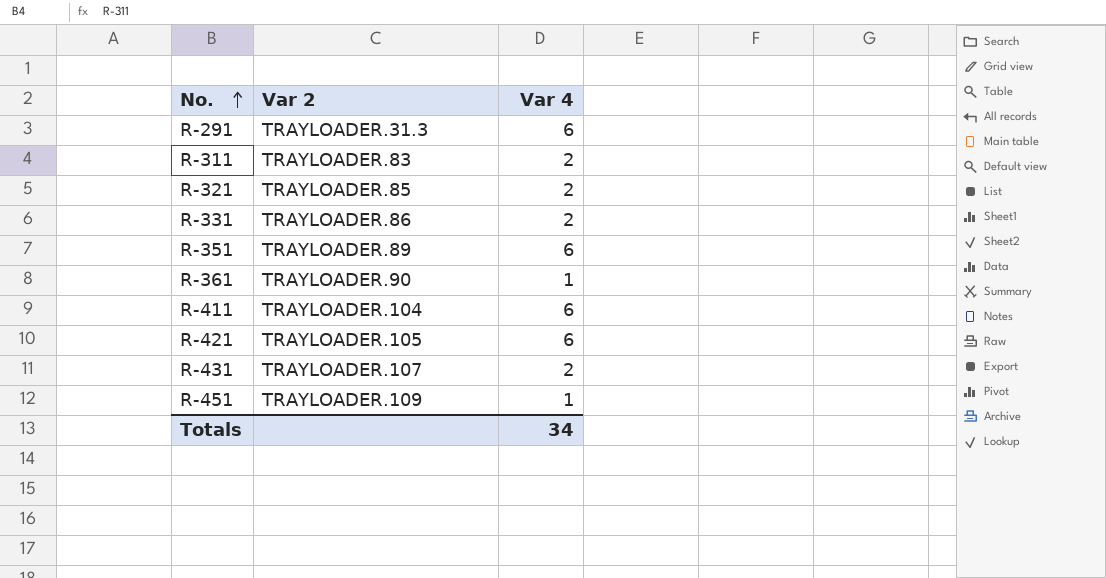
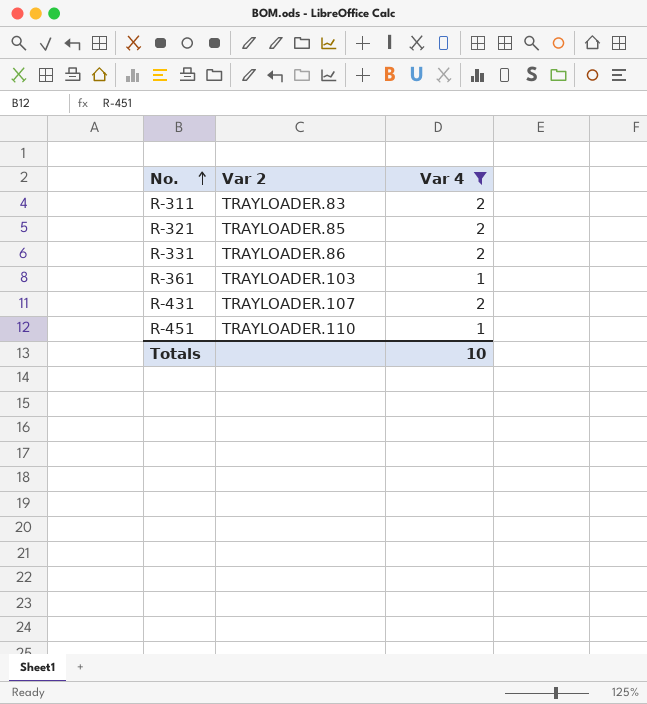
filter: none -> Var 4 != 6
R-361 | Var 2: TRAYLOADER.90 -> TRAYLOADER.103
R-451 | Var 2: TRAYLOADER.109 -> TRAYLOADER.110
Totals | Var 4: 34 -> 10

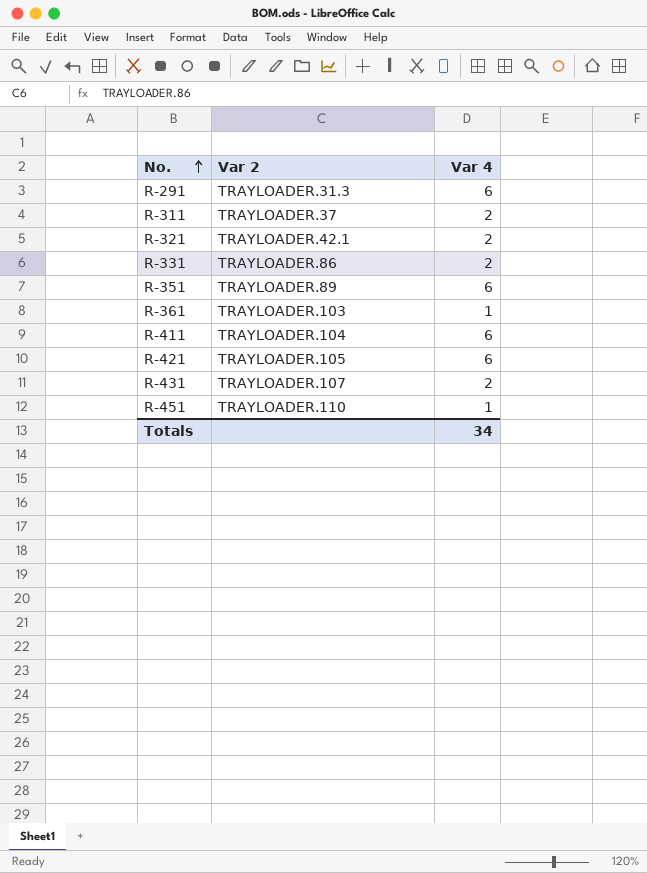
filter: Var 4 != 6 -> none
R-311 | Var 2: TRAYLOADER.83 -> TRAYLOADER.37
R-321 | Var 2: TRAYLOADER.85 -> TRAYLOADER.42.1
Totals | Var 4: 10 -> 34

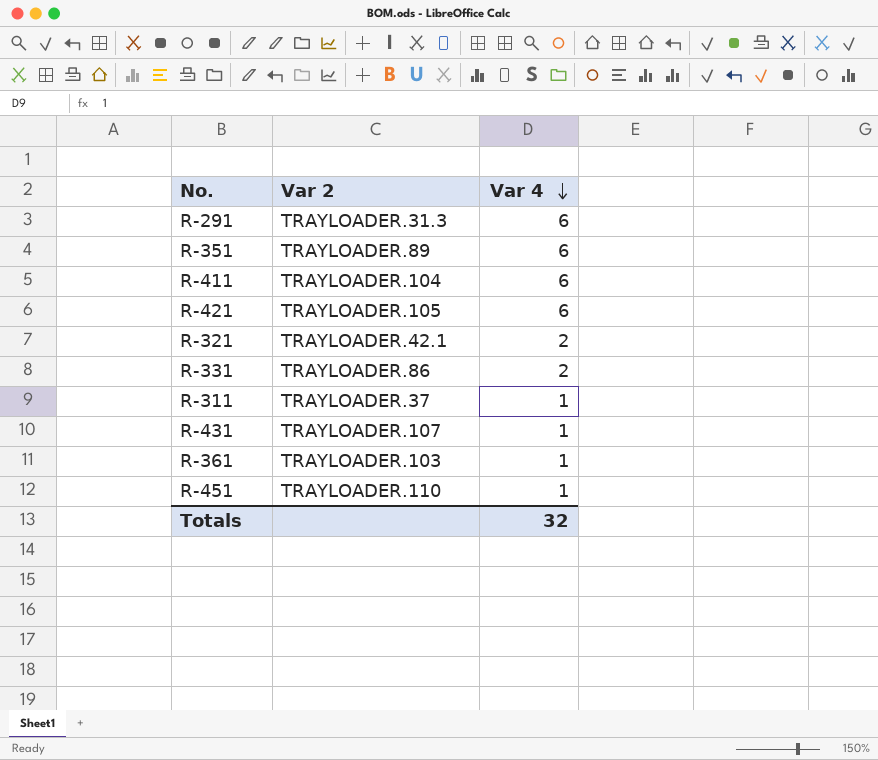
row order: No. ascending -> Var 4 descending
R-311 | Var 4: 2 -> 1
R-431 | Var 4: 2 -> 1
Totals | Var 4: 34 -> 32

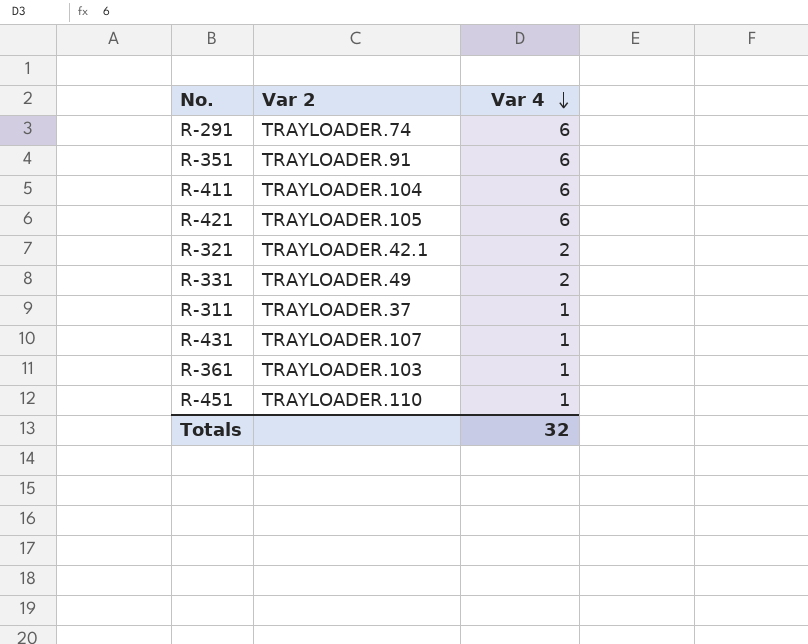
R-291 | Var 2: TRAYLOADER.31.3 -> TRAYLOADER.74
R-351 | Var 2: TRAYLOADER.89 -> TRAYLOADER.91
R-331 | Var 2: TRAYLOADER.86 -> TRAYLOADER.49

